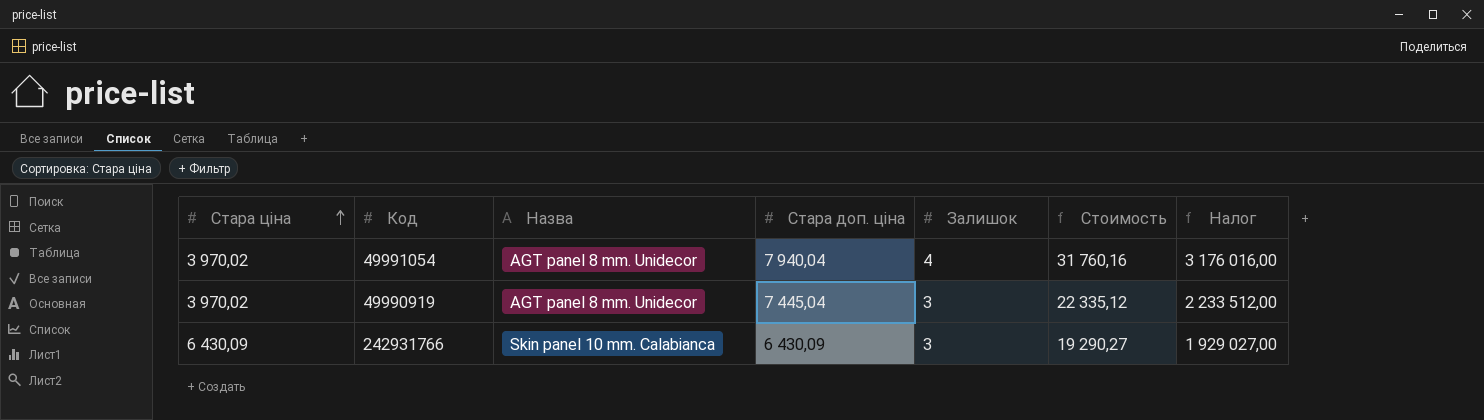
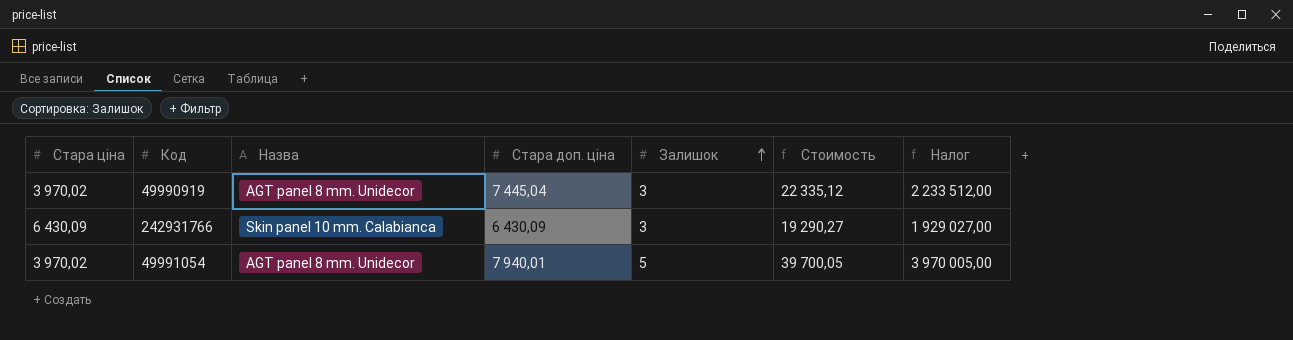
row order: Стара ціна ascending -> Залишок ascending
49991054 | Стара доп. ціна: 7 940,04 -> 7 940,01
49991054 | Залишок: 4 -> 5
49991054 | Стоимость: 31 760,16 -> 39 700,05
49991054 | Налог: 3 176 016,00 -> 3 970 005,00

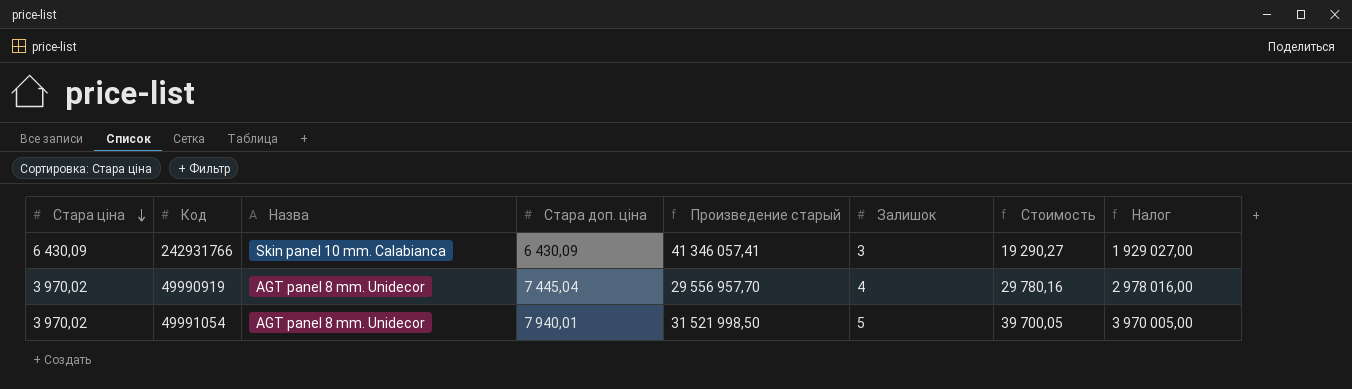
row order: Залишок ascending -> Стара ціна descending
column Произведение старый | formula: none -> [Стара ціна] * [Стара доп. ціна]
49990919 | Залишок: 3 -> 4
49990919 | Стоимость: 22 335,12 -> 29 780,16
49990919 | Налог: 2 233 512,00 -> 2 978 016,00

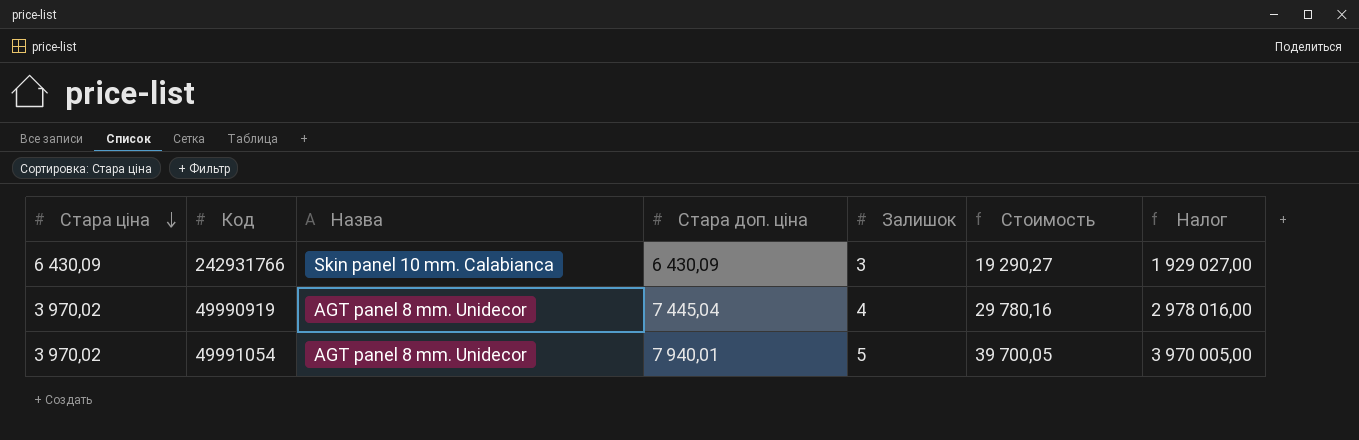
column Произведение старый | formula: [Стара ціна] * [Стара доп. ціна] -> none

